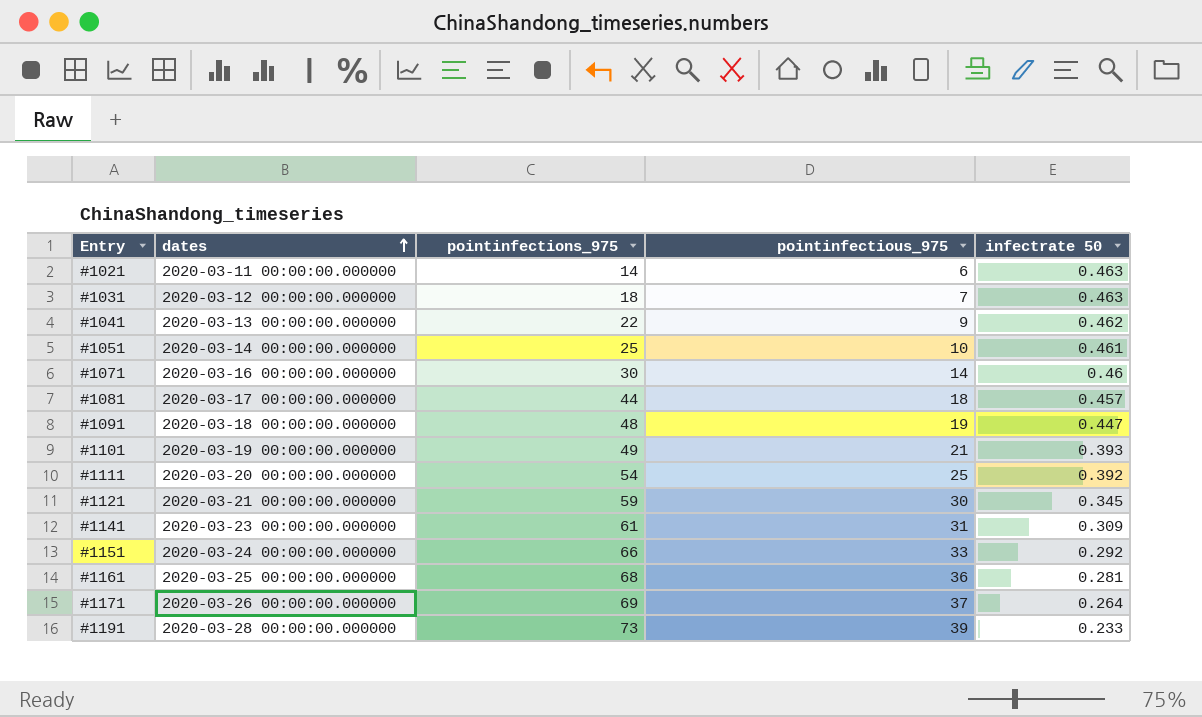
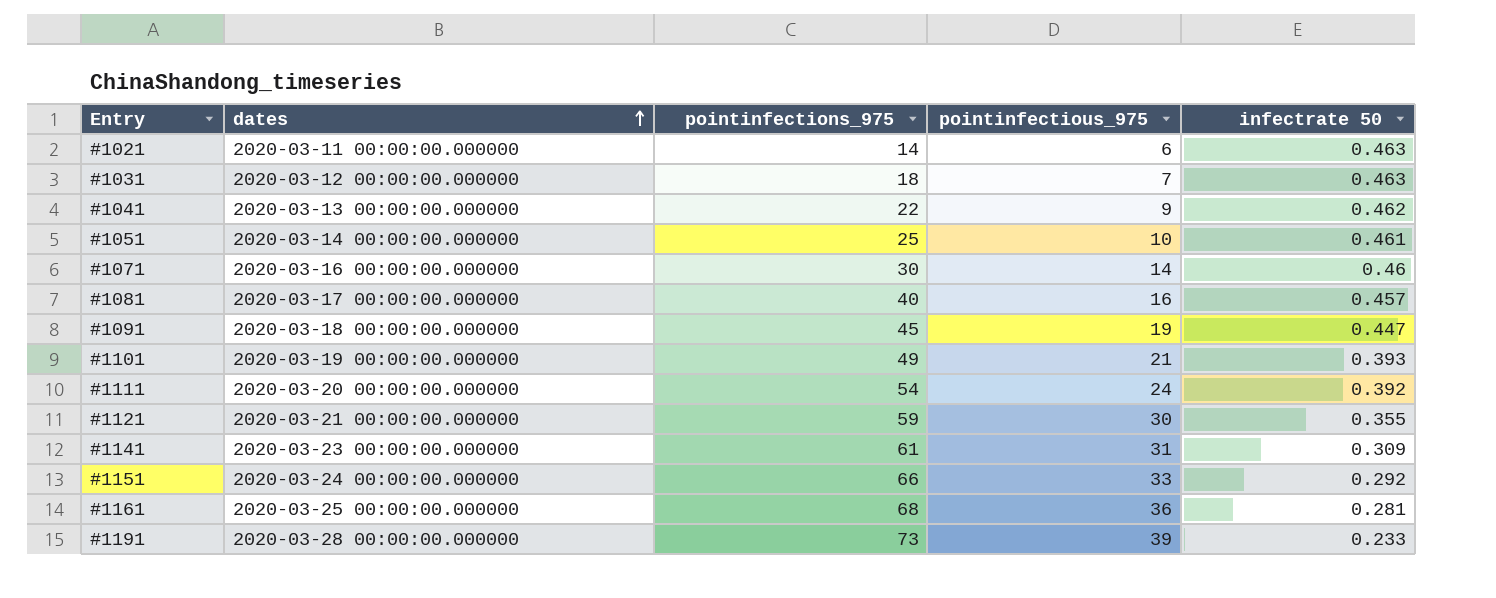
row #1171: 2020-03-26 00:00:00.000000 | 69 | 37 | 0.264 -> none
#1081 | pointinfections_975: 44 -> 40
#1081 | pointinfectious_975: 18 -> 16
#1091 | pointinfections_975: 48 -> 45
#1111 | pointinfectious_975: 25 -> 24
#1121 | infectrate 50: 0.345 -> 0.355

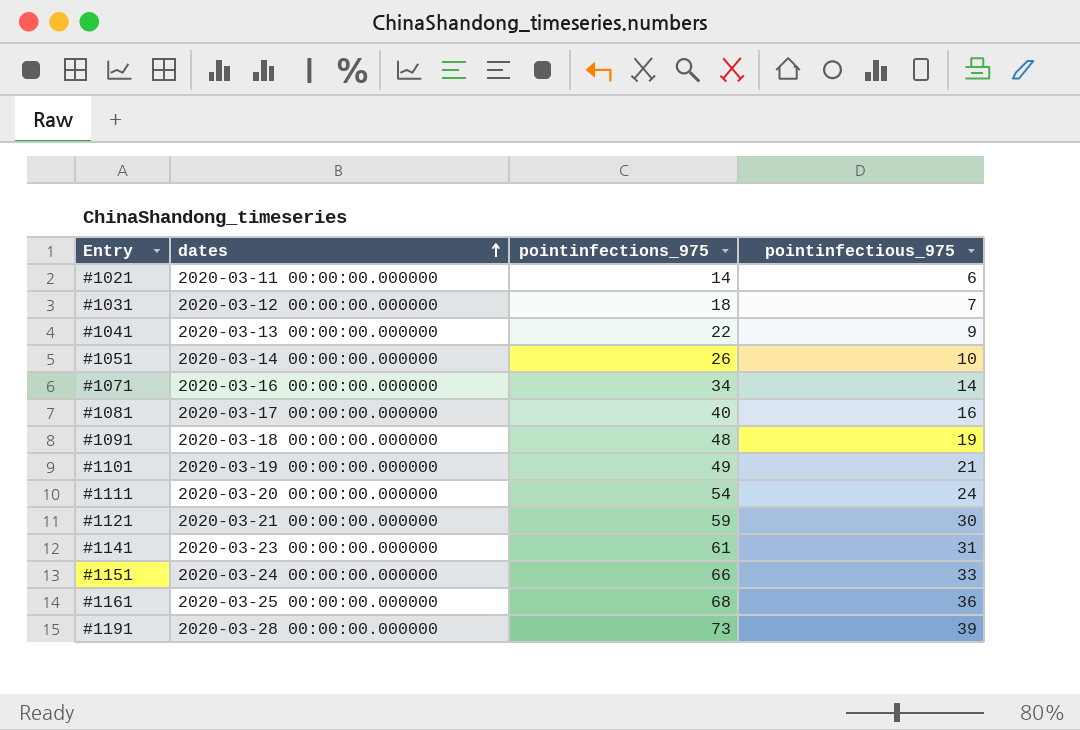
column infectrate 50 | position: 5 -> none
#1051 | pointinfections_975: 25 -> 26
#1071 | pointinfections_975: 30 -> 34
#1091 | pointinfections_975: 45 -> 48

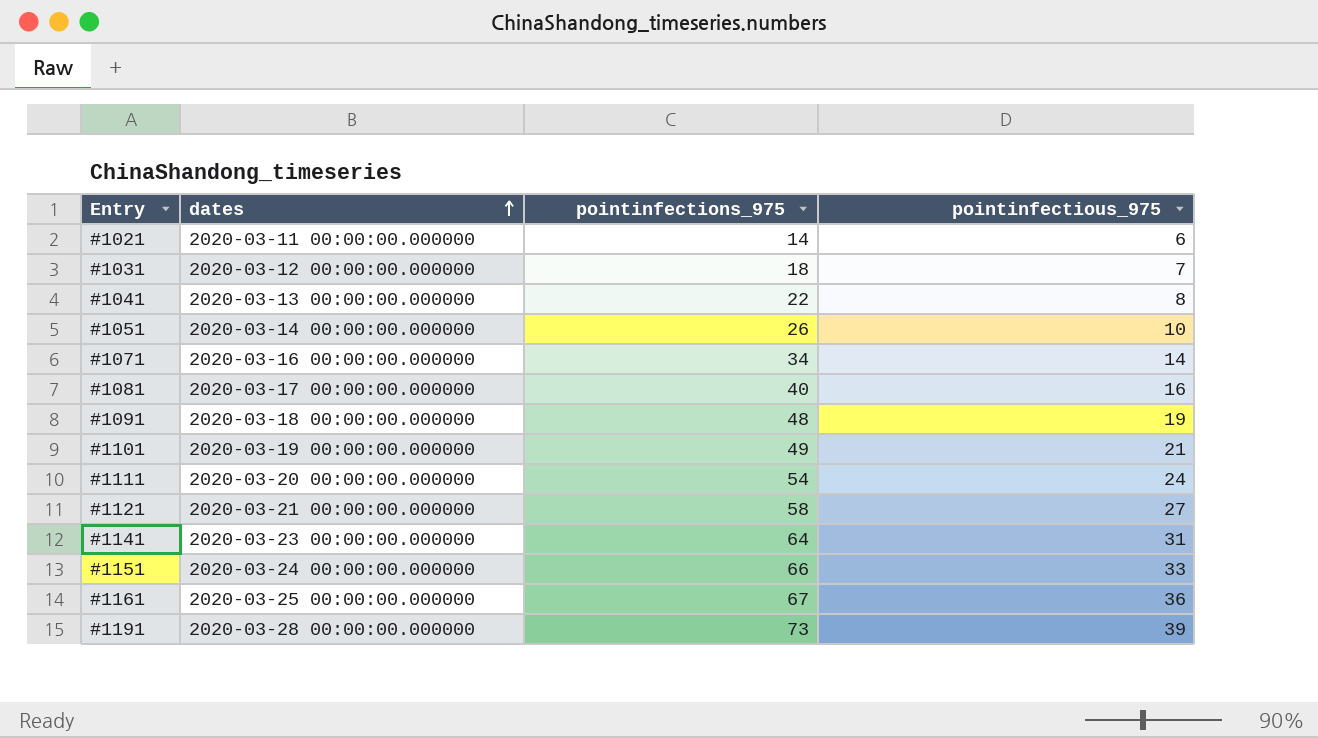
#1041 | pointinfectious_975: 9 -> 8
#1121 | pointinfections_975: 59 -> 58
#1121 | pointinfectious_975: 30 -> 27
#1141 | pointinfections_975: 61 -> 64
#1161 | pointinfections_975: 68 -> 67

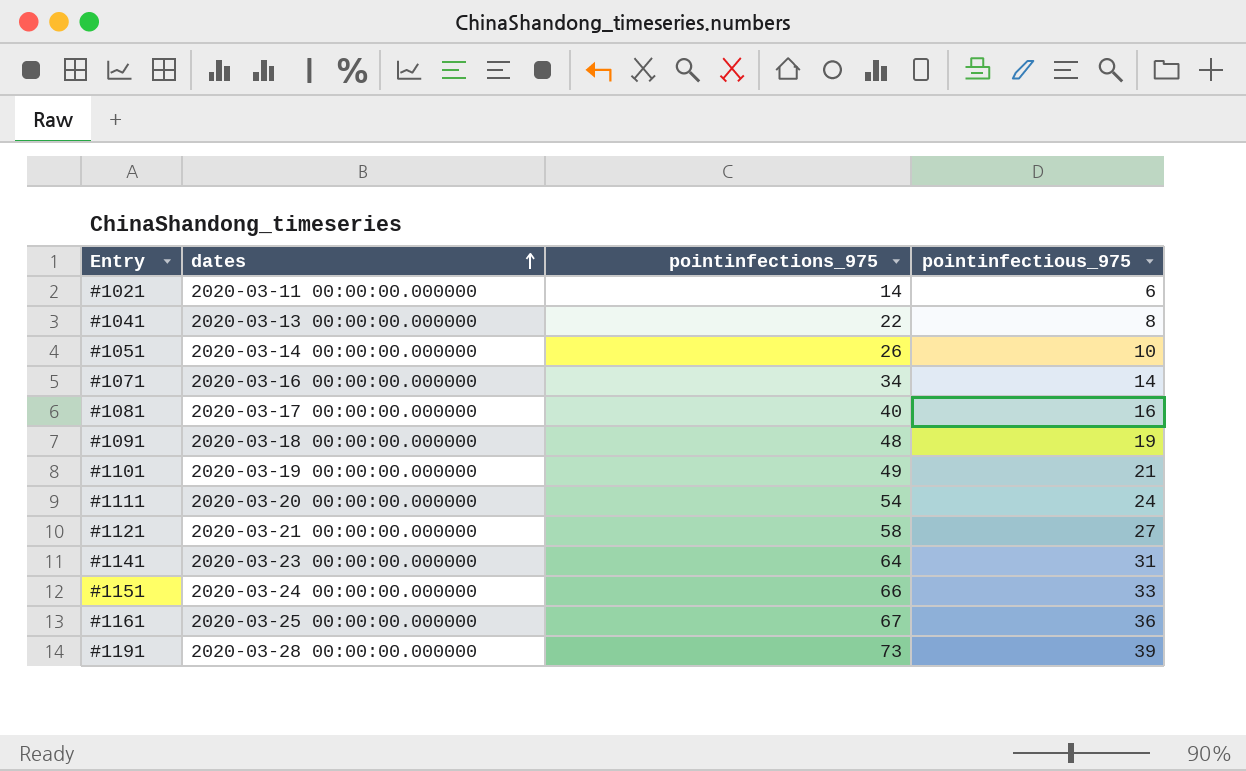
row #1031: 2020-03-12 00:00:00.000000 | 18 | 7 -> none

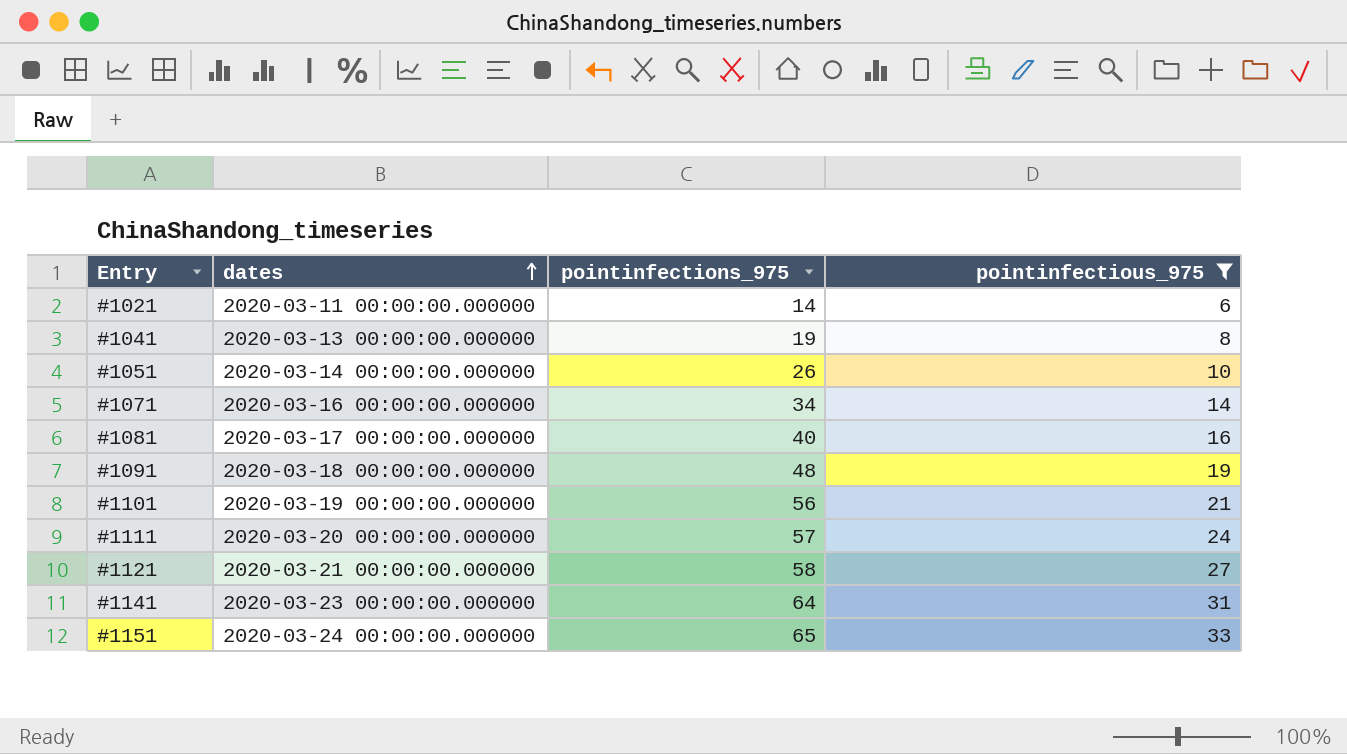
filter: none -> pointinfectious_975 <= 33
#1041 | pointinfections_975: 22 -> 19
#1101 | pointinfections_975: 49 -> 56
#1111 | pointinfections_975: 54 -> 57
#1151 | pointinfections_975: 66 -> 65

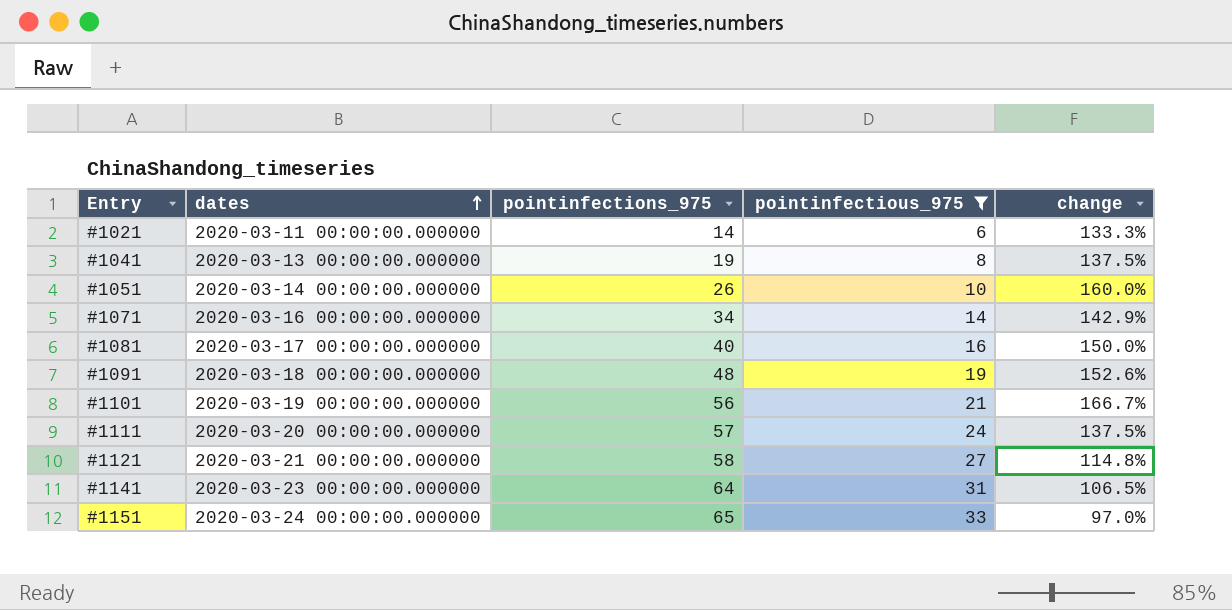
column change | formula: none -> ([pointinfections_975] - [pointinfectious_975]) / [pointinfectious_975]

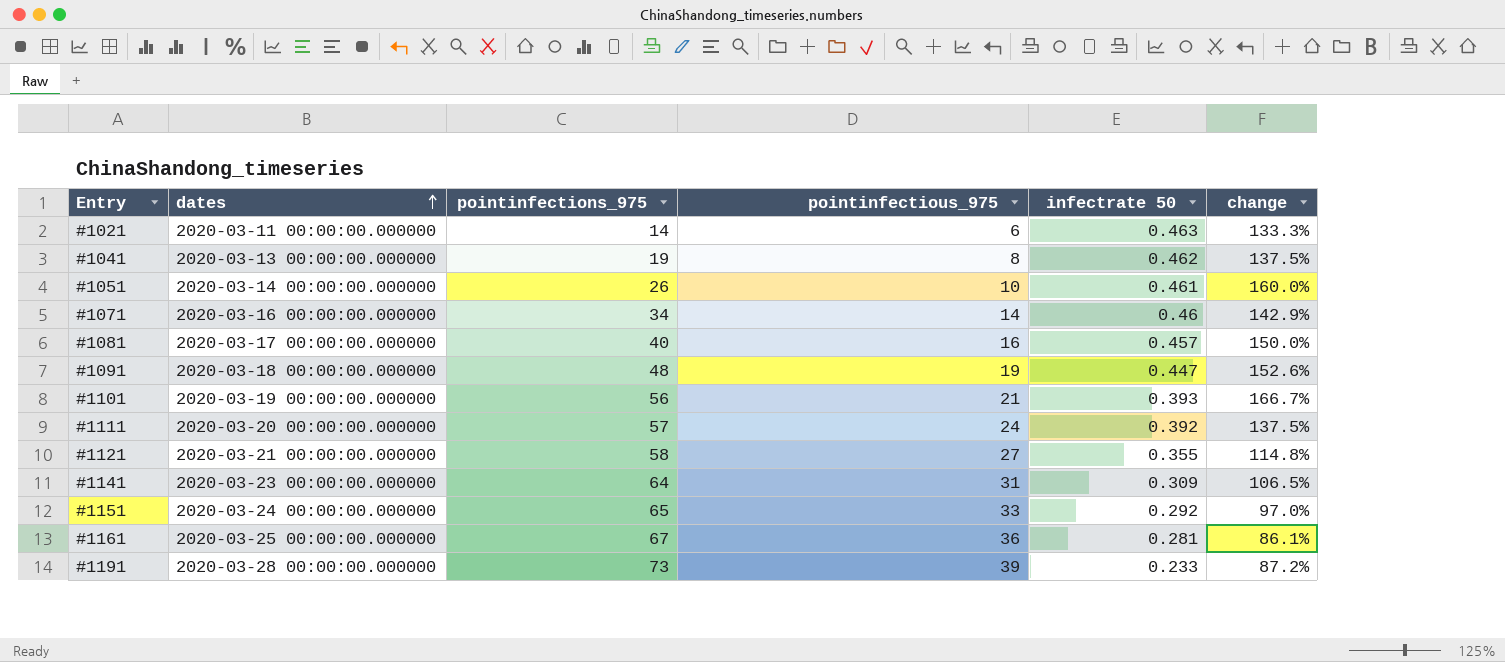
filter: pointinfectious_975 <= 33 -> none
column infectrate 50 | position: none -> 5

